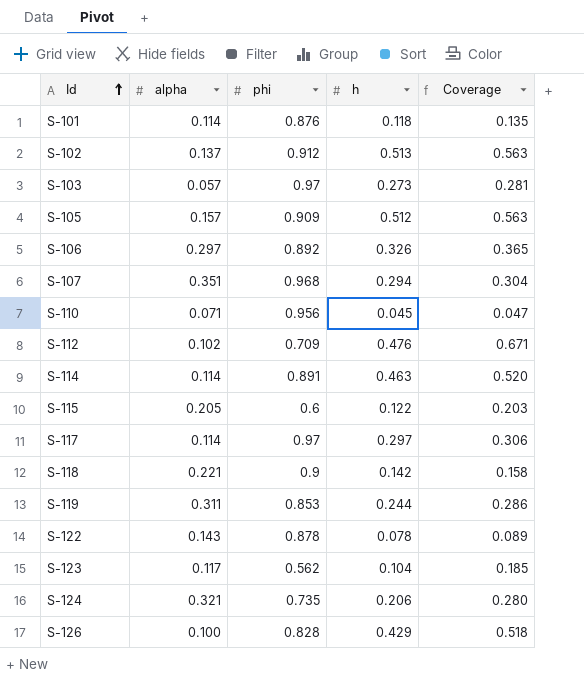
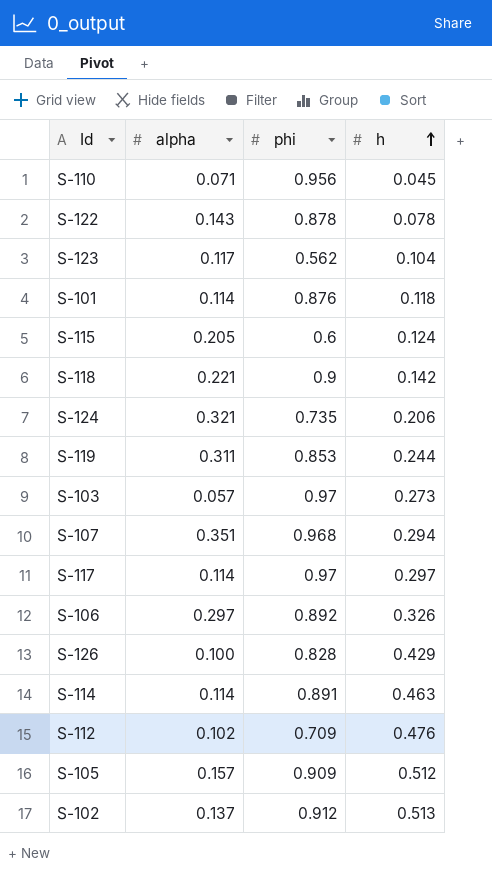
row order: Id ascending -> h ascending
column Coverage | formula: [h] / [phi] -> none
S-115 | h: 0.122 -> 0.124

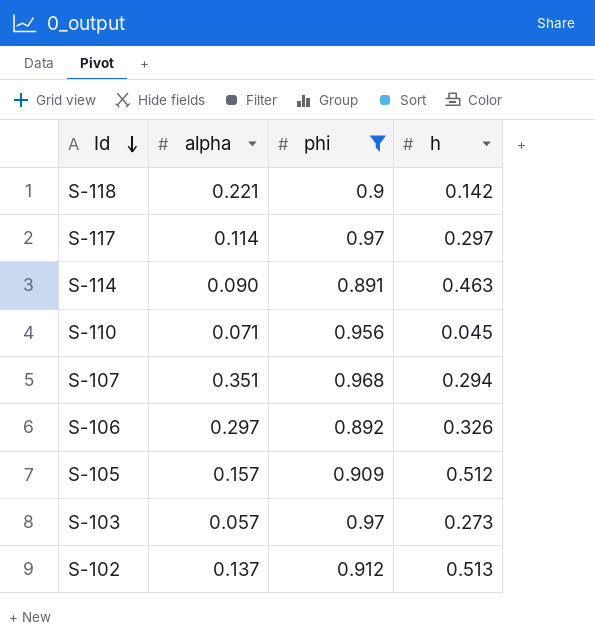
filter: none -> phi >= 0.891
row order: h ascending -> Id descending
S-114 | alpha: 0.114 -> 0.090

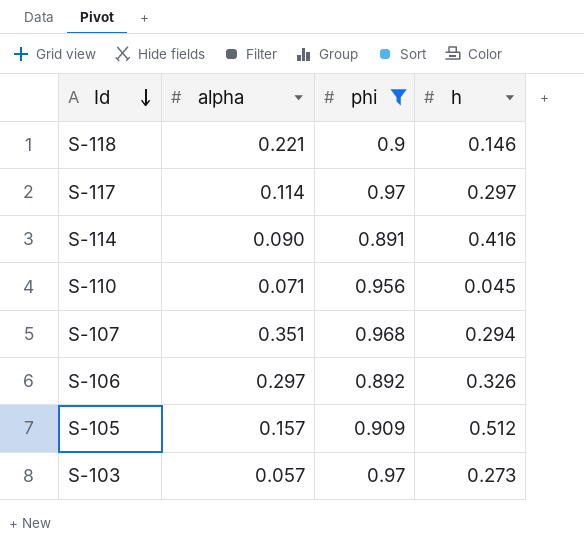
row S-102: 0.137 | 0.912 | 0.513 -> none
S-118 | h: 0.142 -> 0.146
S-114 | h: 0.463 -> 0.416

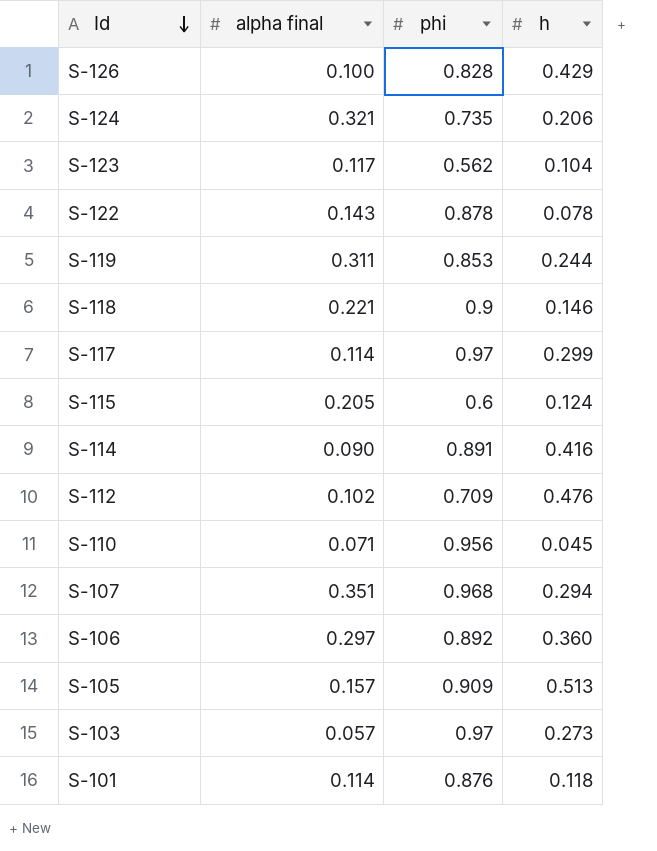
filter: phi >= 0.891 -> none
column name: alpha -> alpha final
S-117 | h: 0.297 -> 0.299
S-106 | h: 0.326 -> 0.360
S-105 | h: 0.512 -> 0.513

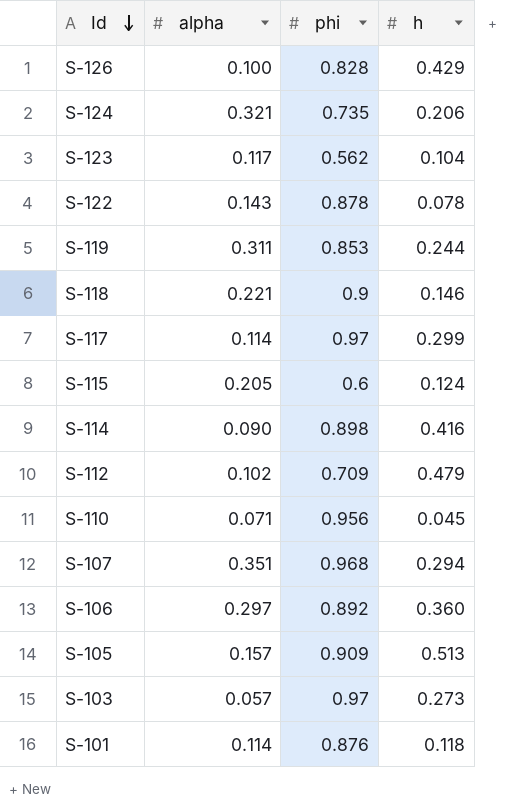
column name: alpha final -> alpha
S-114 | phi: 0.891 -> 0.898
S-112 | h: 0.476 -> 0.479

